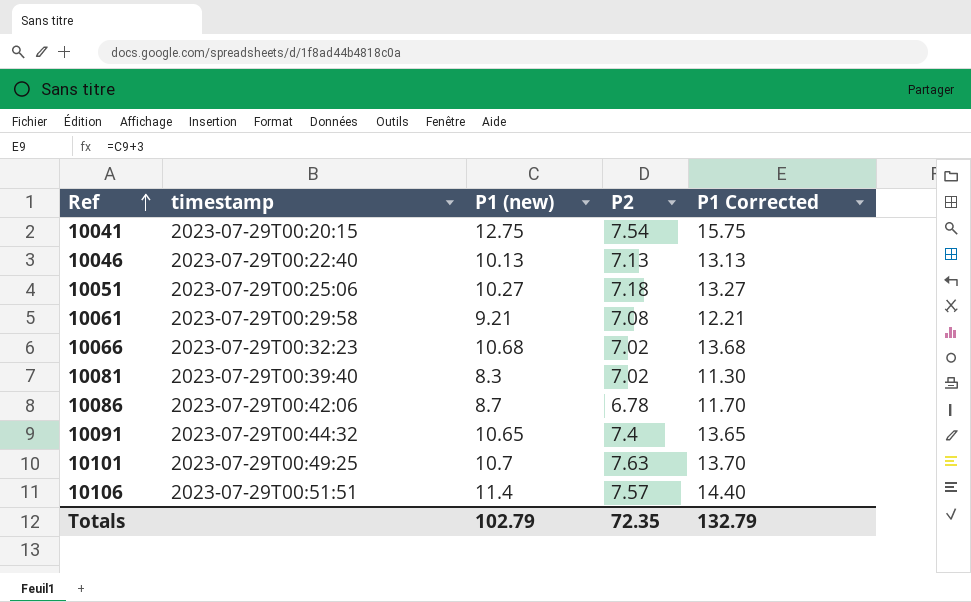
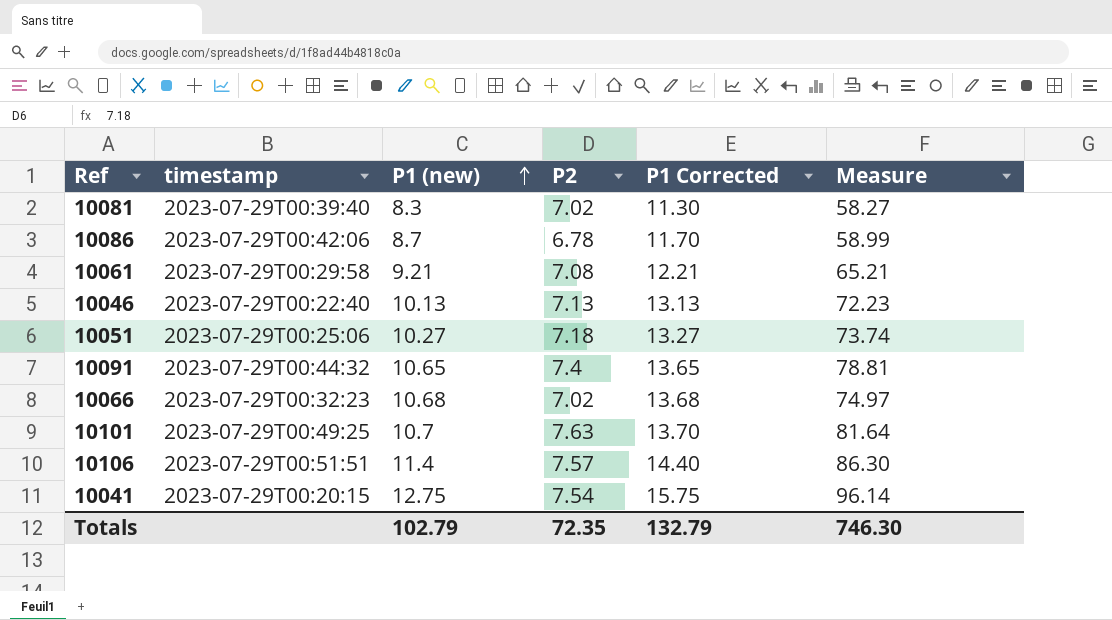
row order: Ref ascending -> P1 (new) ascending
column Measure | formula: none -> [P1 (new)] * [P2]

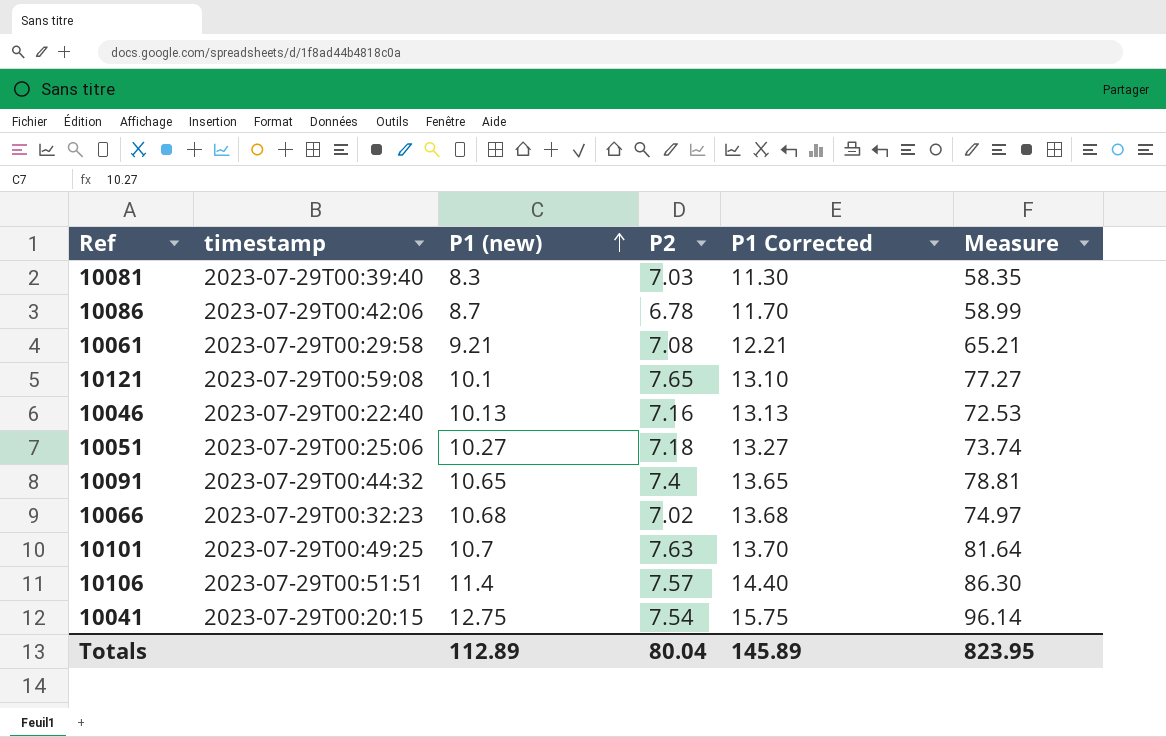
10081 | P2: 7.02 -> 7.03
10081 | Measure: 58.27 -> 58.35
row 10121: none -> 2023-07-29T00:59:08 | 10.1 | 7.65 | 13.10 | 77.27
10046 | P2: 7.13 -> 7.16
10046 | Measure: 72.23 -> 72.53
Totals | P1 (new): 102.79 -> 112.89
Totals | P2: 72.35 -> 80.04
Totals | P1 Corrected: 132.79 -> 145.89
Totals | Measure: 746.30 -> 823.95

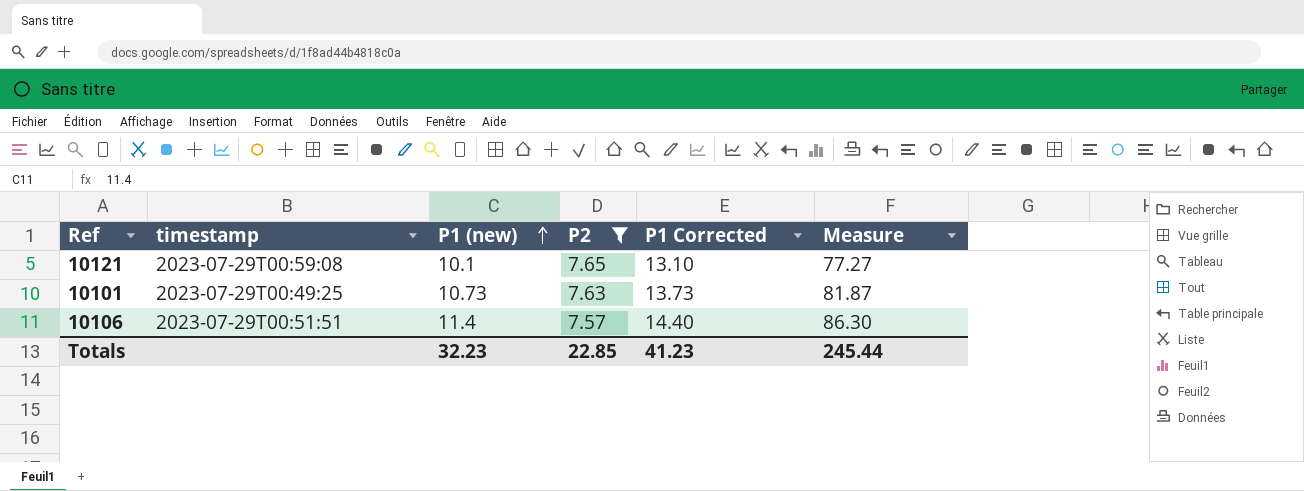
filter: none -> P2 >= 7.57
10101 | P1 (new): 10.7 -> 10.73
10101 | P1 Corrected: 13.70 -> 13.73
10101 | Measure: 81.64 -> 81.87
Totals | P1 (new): 112.89 -> 32.23
Totals | P2: 80.04 -> 22.85
Totals | P1 Corrected: 145.89 -> 41.23
Totals | Measure: 823.95 -> 245.44

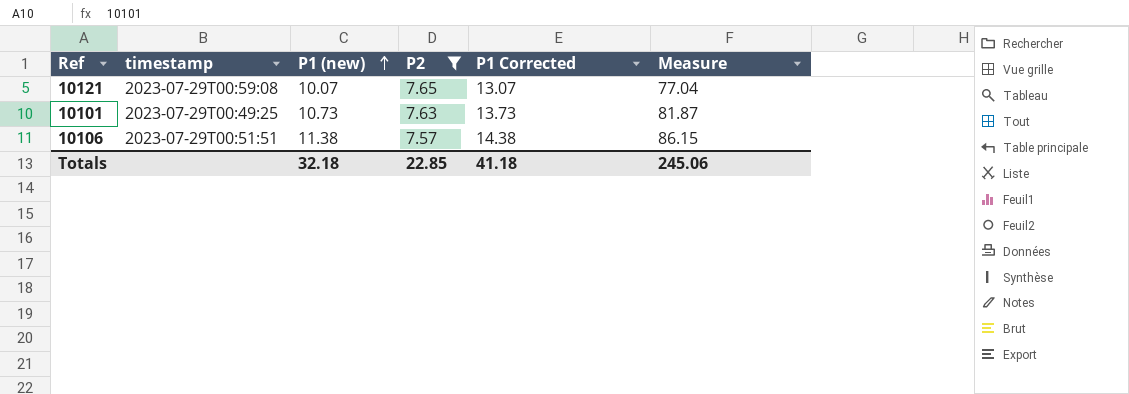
10121 | P1 (new): 10.1 -> 10.07
10121 | P1 Corrected: 13.10 -> 13.07
10121 | Measure: 77.27 -> 77.04
10106 | P1 (new): 11.4 -> 11.38
10106 | P1 Corrected: 14.40 -> 14.38
10106 | Measure: 86.30 -> 86.15
Totals | P1 (new): 32.23 -> 32.18
Totals | P1 Corrected: 41.23 -> 41.18
Totals | Measure: 245.44 -> 245.06

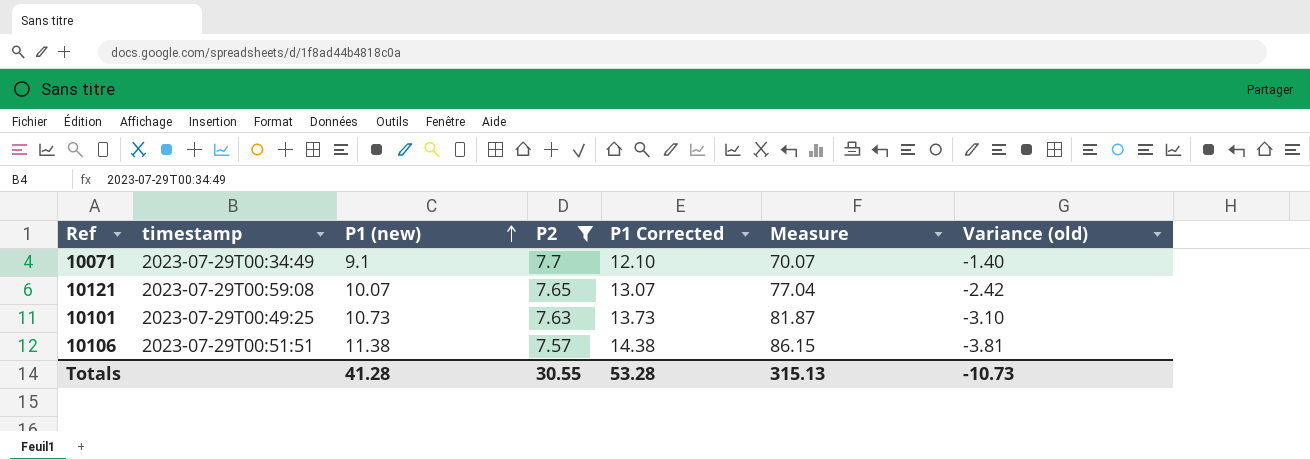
column Variance (old) | formula: none -> [P2] - [P1 (new)]
row 10071: none -> 2023-07-29T00:34:49 | 9.1 | 7.7 | 12.10 | 70.07 | -1.40
Totals | P1 (new): 32.18 -> 41.28
Totals | P2: 22.85 -> 30.55
Totals | P1 Corrected: 41.18 -> 53.28
Totals | Measure: 245.06 -> 315.13

